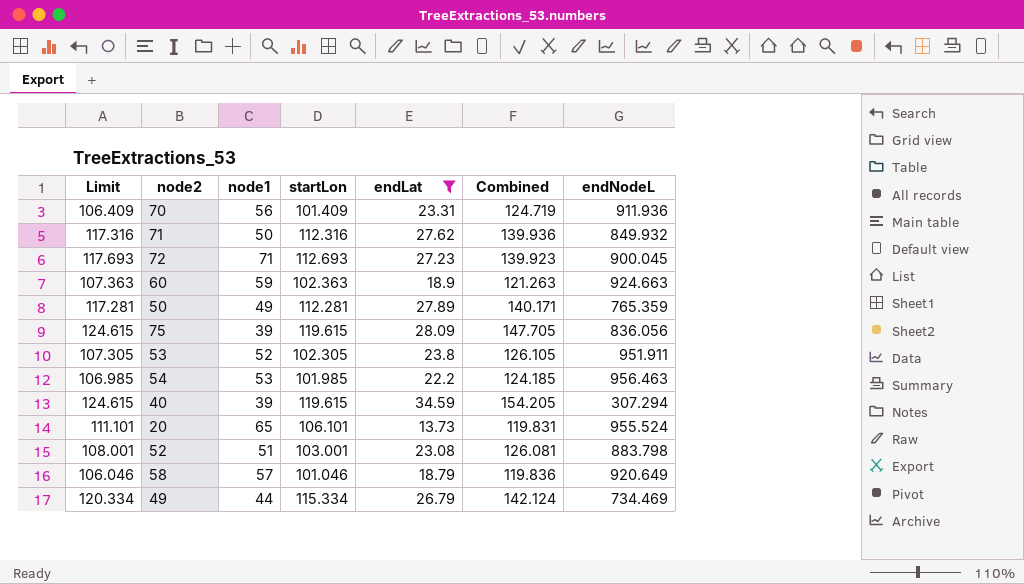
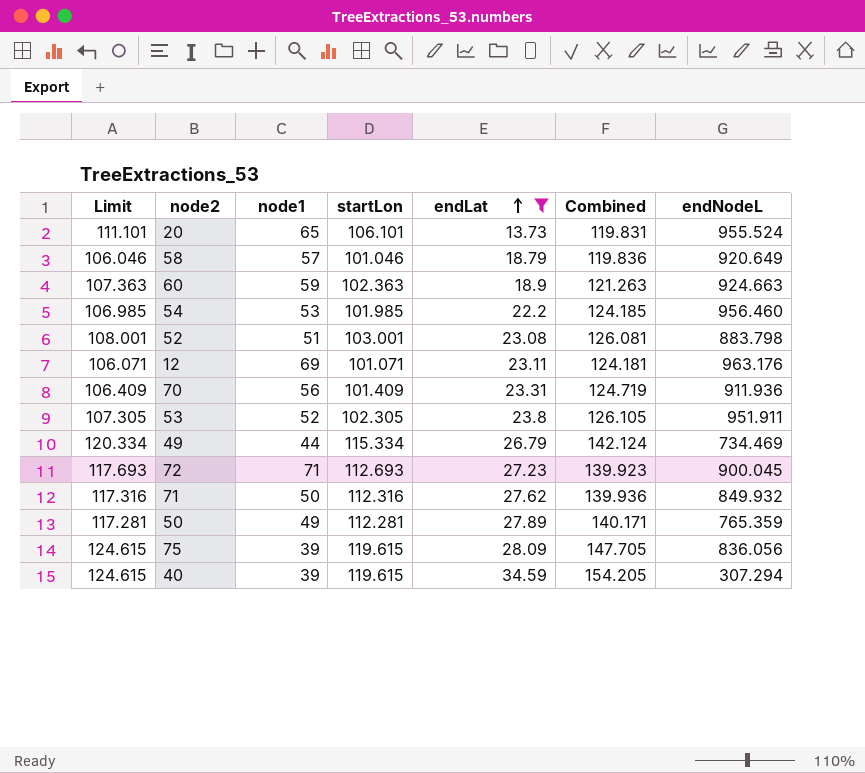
row order: none -> endLat ascending
54 | endNodeL: 956.463 -> 956.460
row 12: none -> 106.071 | 69 | 101.071 | 23.11 | 124.181 | 963.176

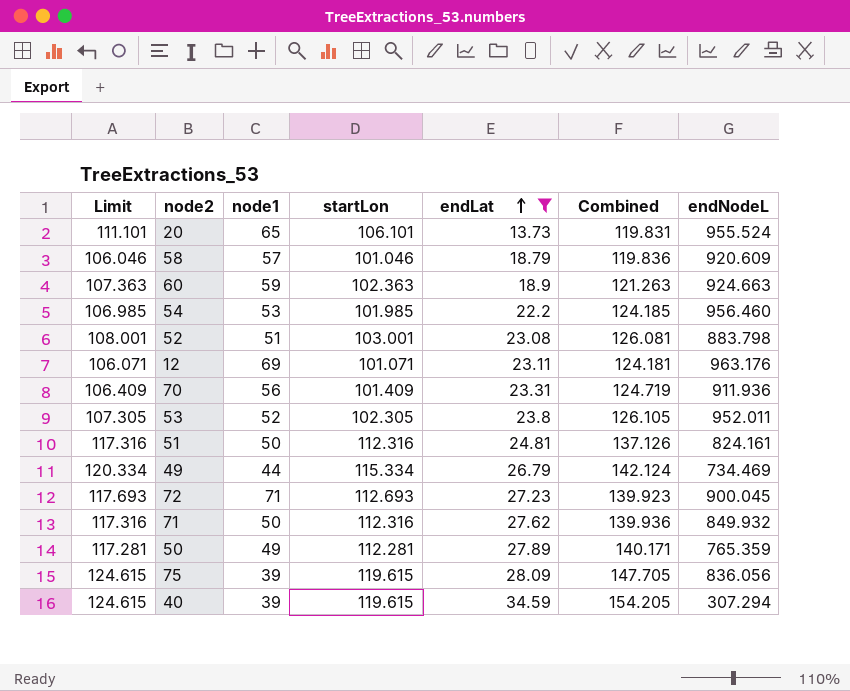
58 | endNodeL: 920.649 -> 920.609
53 | endNodeL: 951.911 -> 952.011
row 51: none -> 117.316 | 50 | 112.316 | 24.81 | 137.126 | 824.161

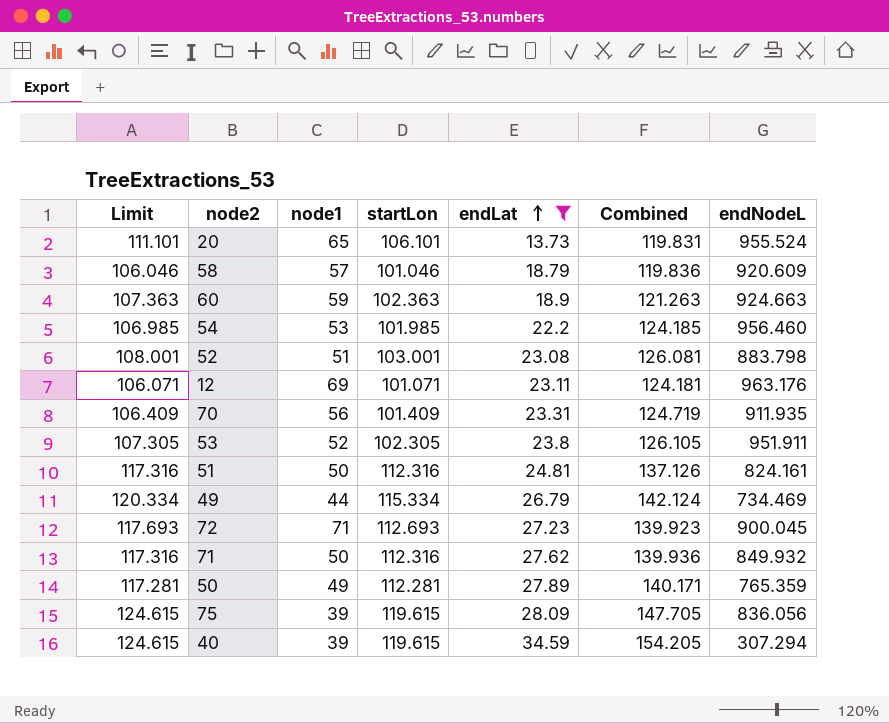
70 | endNodeL: 911.936 -> 911.935
53 | endNodeL: 952.011 -> 951.911

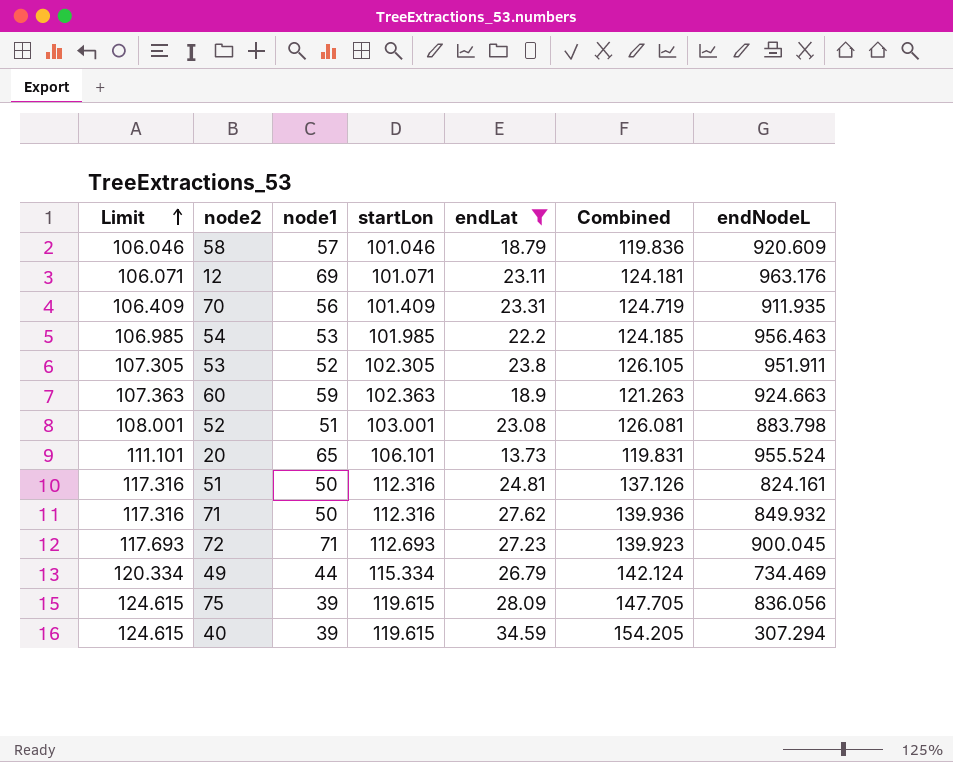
row order: endLat ascending -> Limit ascending
row 50: 117.281 | 49 | 112.281 | 27.89 | 140.171 | 765.359 -> none
54 | endNodeL: 956.460 -> 956.463

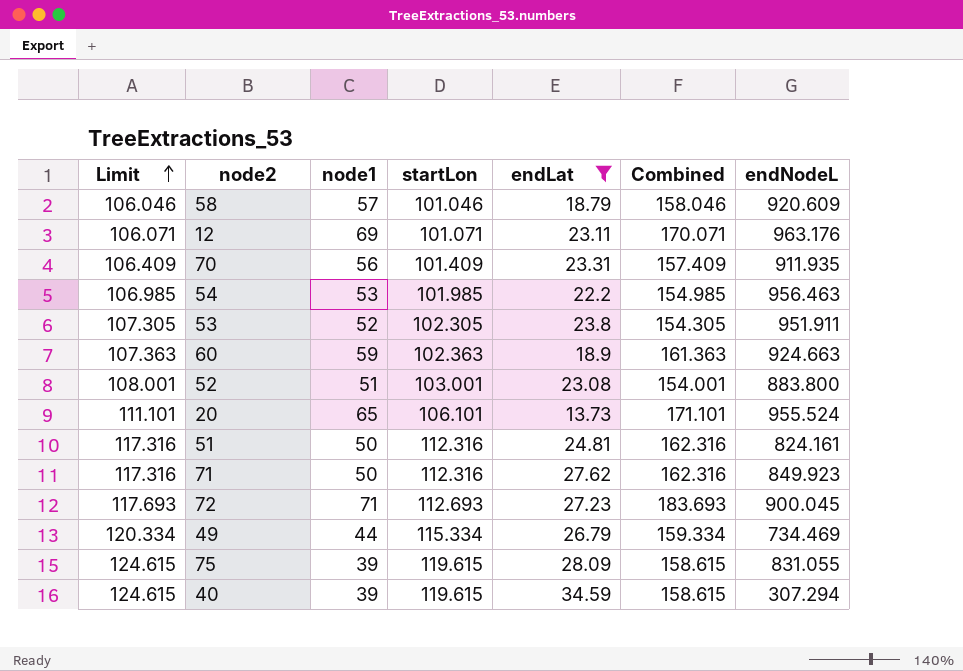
column Combined | formula: [startLon] + [endLat] -> [node1] + [startLon]
52 | endNodeL: 883.798 -> 883.800
71 | endNodeL: 849.932 -> 849.923
75 | endNodeL: 836.056 -> 831.055

